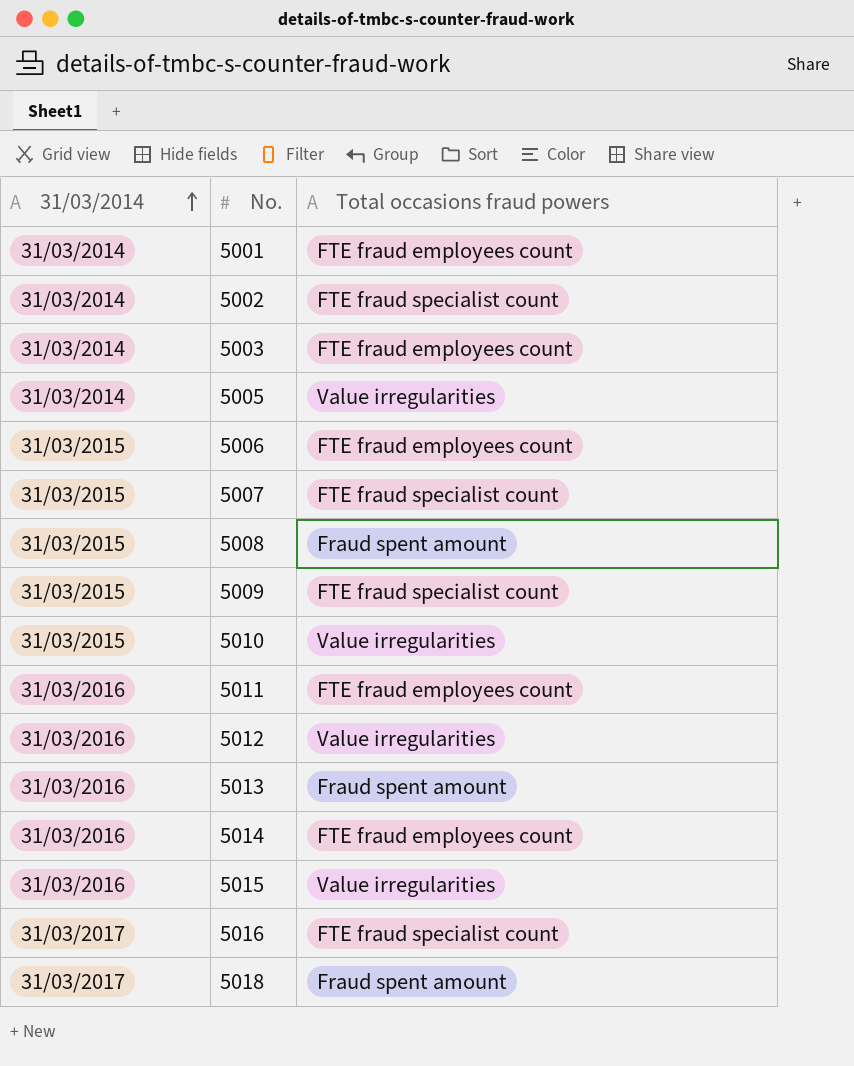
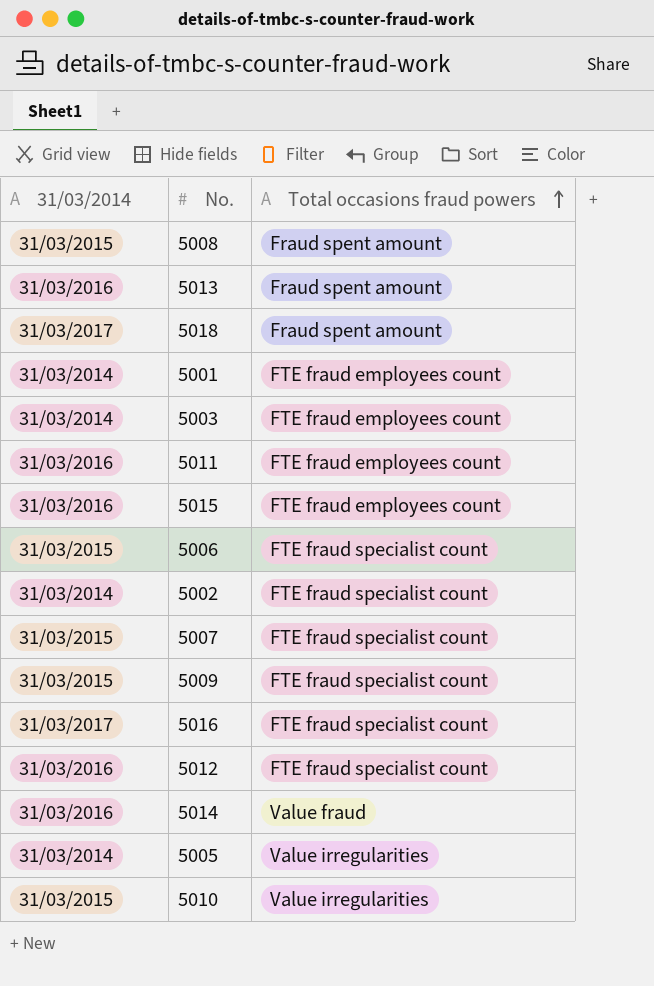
row order: 31/03/2014 ascending -> Total occasions fraud powers ascending
5015 | Total occasions fraud powers: Value irregularities -> FTE fraud employees count
5006 | Total occasions fraud powers: FTE fraud employees count -> FTE fraud specialist count
5012 | Total occasions fraud powers: Value irregularities -> FTE fraud specialist count
5014 | Total occasions fraud powers: FTE fraud employees count -> Value fraud

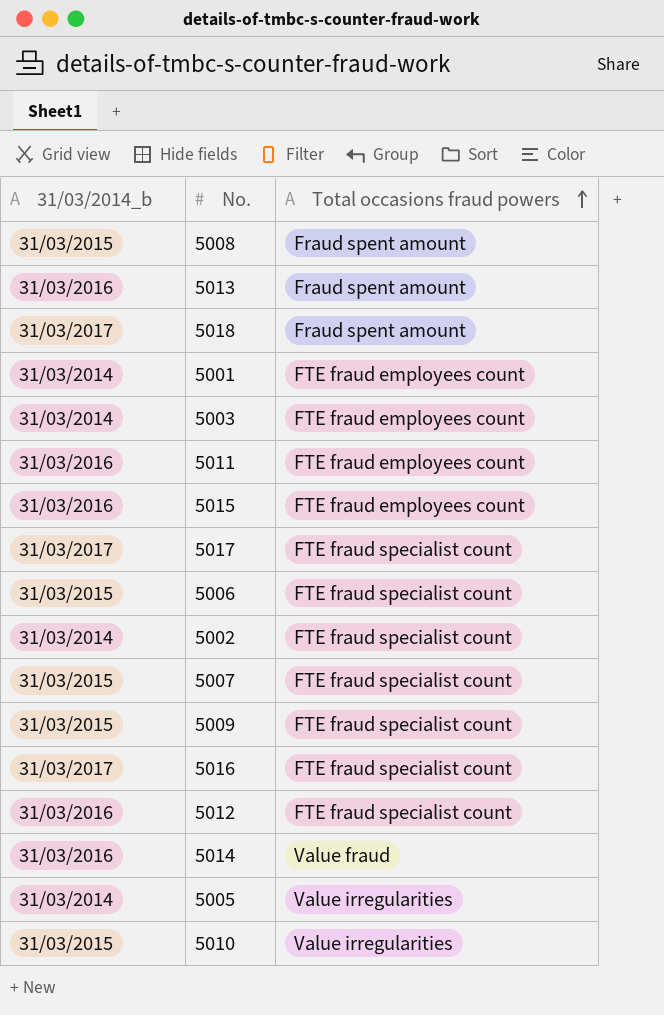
column name: 31/03/2014 -> 31/03/2014_b
row 5017: none -> 31/03/2017 | FTE fraud specialist count

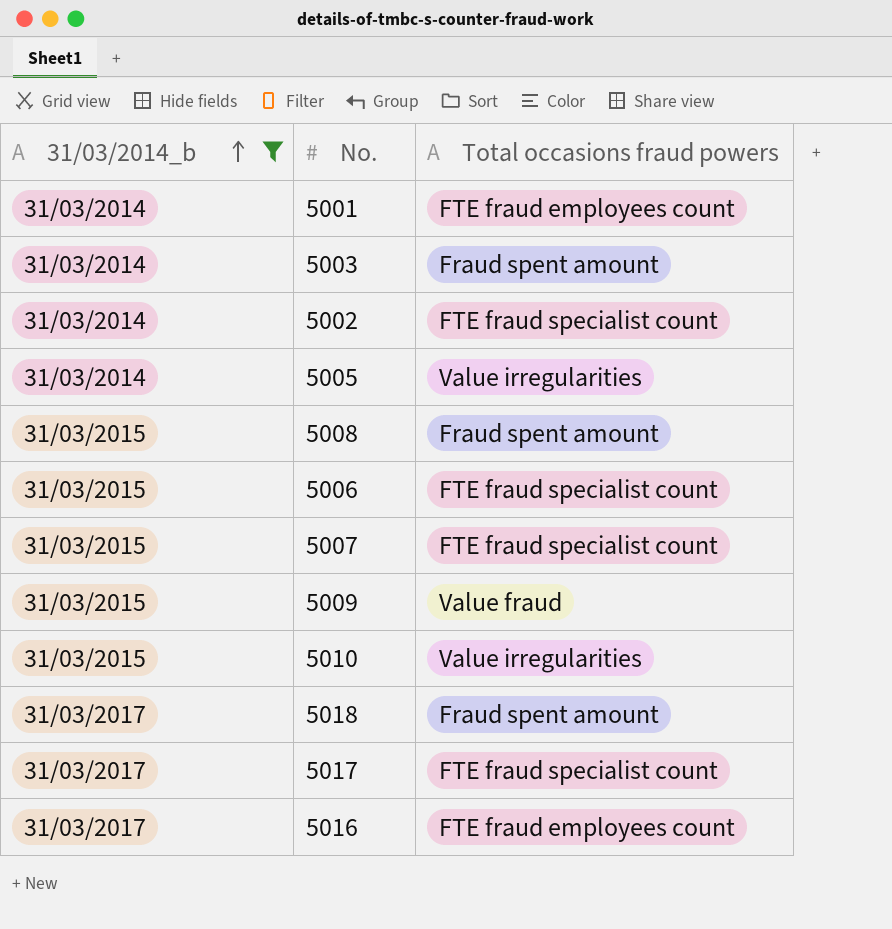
filter: none -> 31/03/2014_b != 31/03/2016
row order: Total occasions fraud powers ascending -> 31/03/2014_b ascending
5003 | Total occasions fraud powers: FTE fraud employees count -> Fraud spent amount
5009 | Total occasions fraud powers: FTE fraud specialist count -> Value fraud
5016 | Total occasions fraud powers: FTE fraud specialist count -> FTE fraud employees count

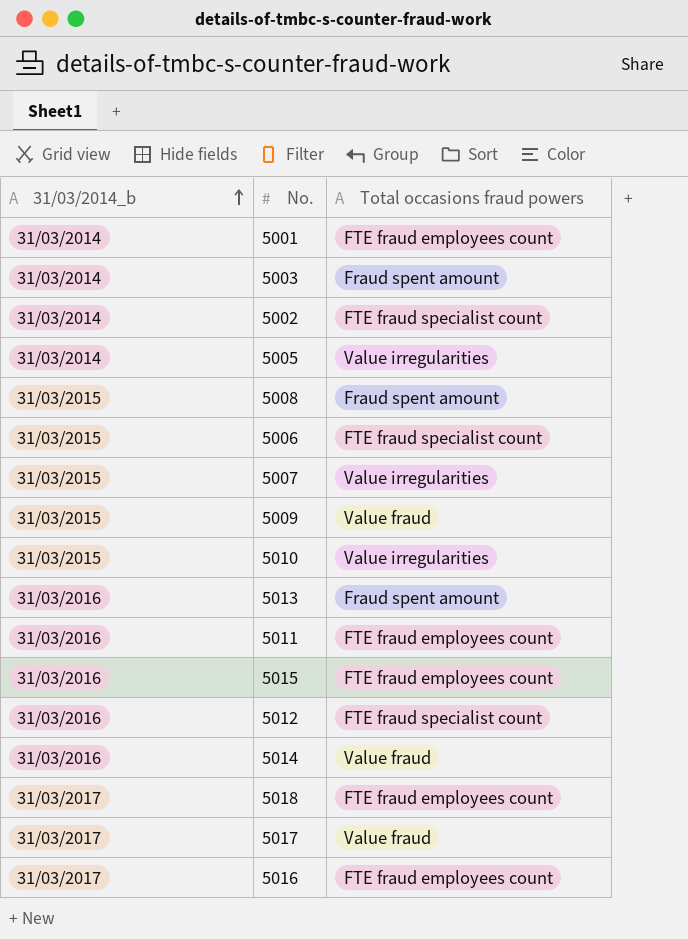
filter: 31/03/2014_b != 31/03/2016 -> none
5007 | Total occasions fraud powers: FTE fraud specialist count -> Value irregularities
5018 | Total occasions fraud powers: Fraud spent amount -> FTE fraud employees count
5017 | Total occasions fraud powers: FTE fraud specialist count -> Value fraud

